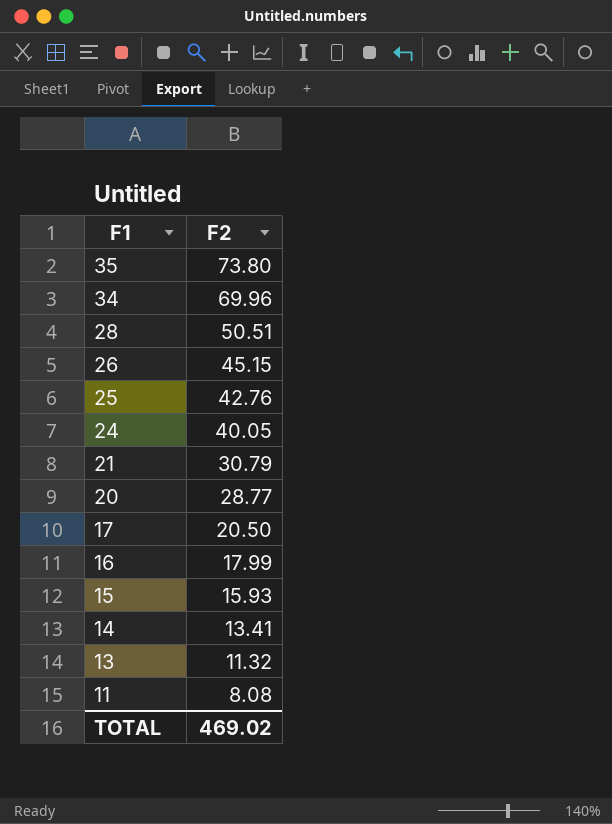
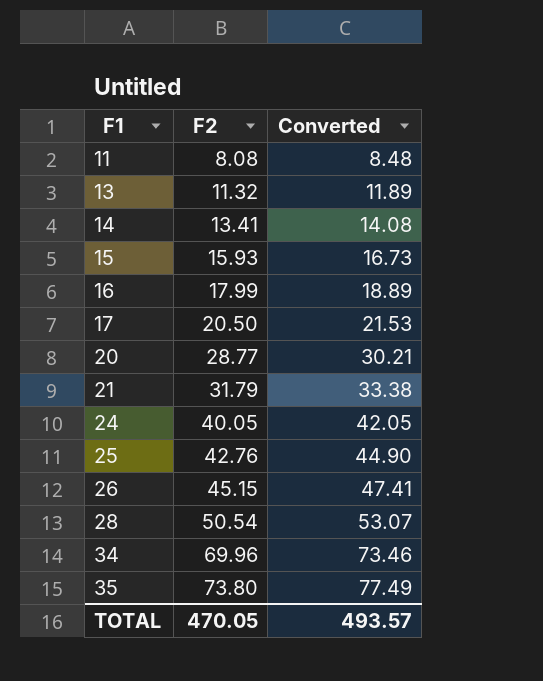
row order: F1 descending -> F1 ascending
column Converted | formula: none -> [F2] * 1.05
21 | F2: 30.79 -> 31.79
28 | F2: 50.51 -> 50.54
TOTAL | F2: 469.02 -> 470.05

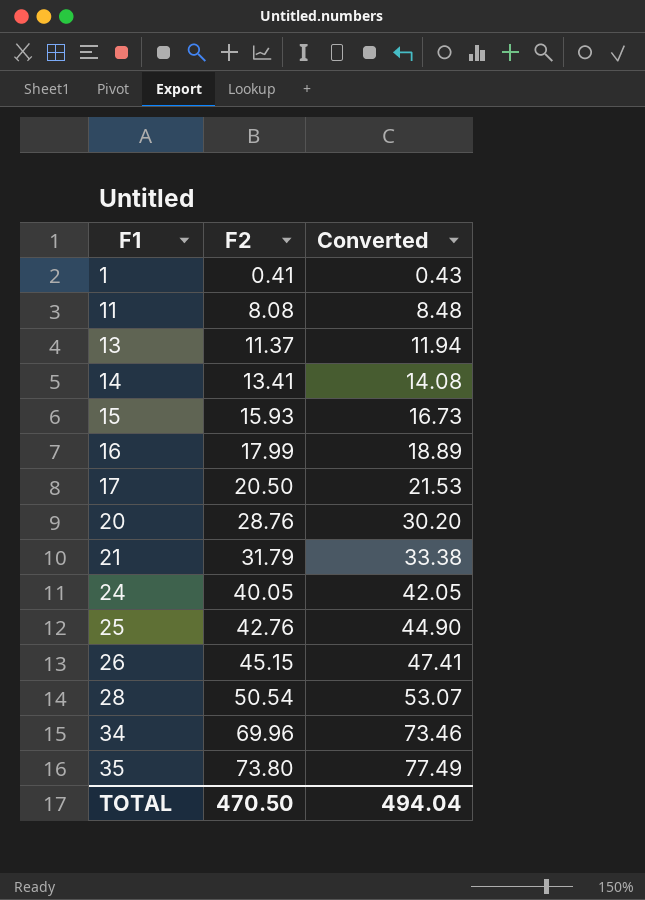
row 1: none -> 0.41 | 0.43
13 | F2: 11.32 -> 11.37
13 | Converted: 11.89 -> 11.94
20 | F2: 28.77 -> 28.76
20 | Converted: 30.21 -> 30.20
TOTAL | F2: 470.05 -> 470.50
TOTAL | Converted: 493.57 -> 494.04

